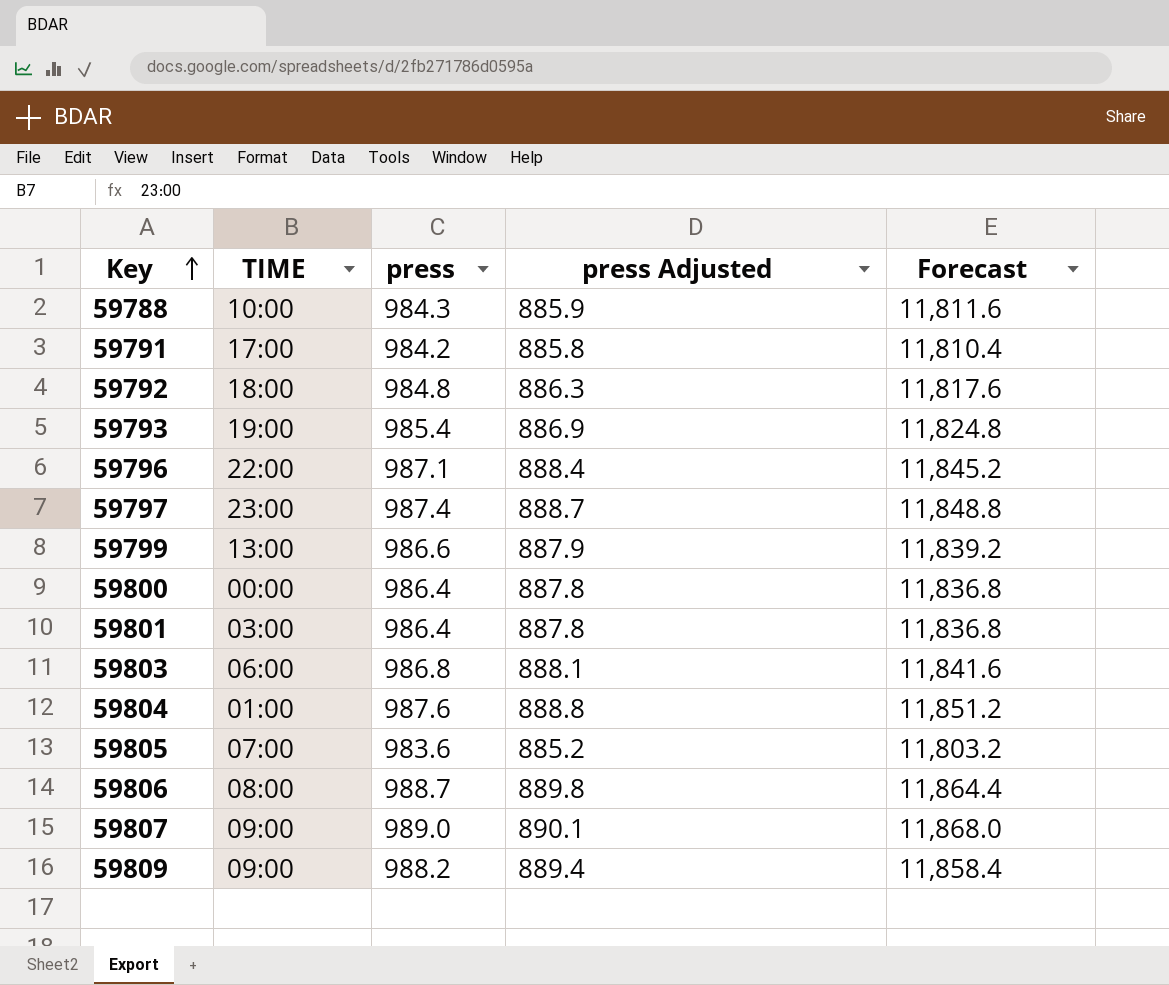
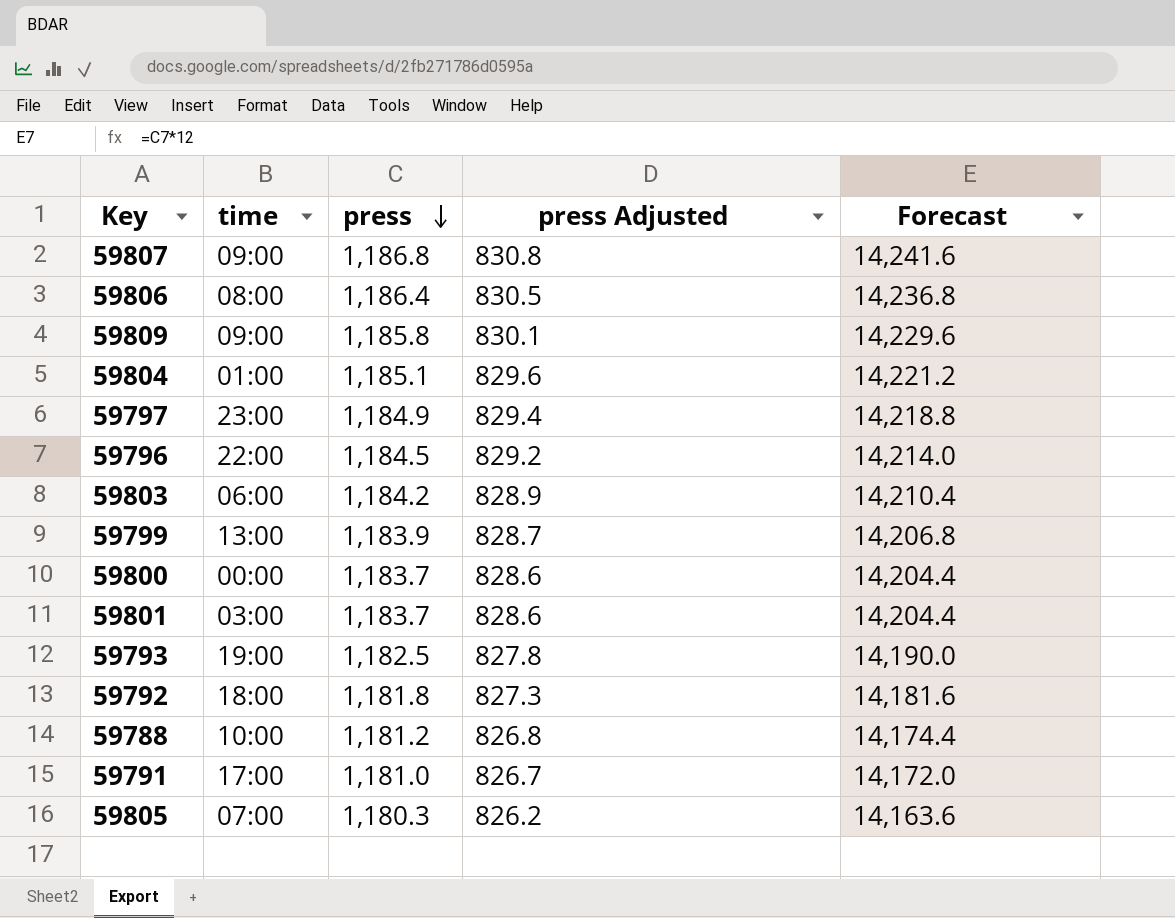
row order: Key ascending -> press descending
column name: TIME -> time
column press Adjusted | formula: [press] * 0.9 -> [press] * 0.7
59807 | press: 989.0 -> 1,186.8
59807 | Forecast: 11,868.0 -> 14,241.6
59806 | press: 988.7 -> 1,186.4
59806 | Forecast: 11,864.4 -> 14,236.8
59809 | press: 988.2 -> 1,185.8
59809 | Forecast: 11,858.4 -> 14,229.6
59804 | press: 987.6 -> 1,185.1
59804 | Forecast: 11,851.2 -> 14,221.2
59797 | press: 987.4 -> 1,184.9
59797 | Forecast: 11,848.8 -> 14,218.8
59796 | press: 987.1 -> 1,184.5
59796 | Forecast: 11,845.2 -> 14,214.0
59803 | press: 986.8 -> 1,184.2
59803 | Forecast: 11,841.6 -> 14,210.4
59799 | press: 986.6 -> 1,183.9
59799 | Forecast: 11,839.2 -> 14,206.8
59800 | press: 986.4 -> 1,183.7
59800 | Forecast: 11,836.8 -> 14,204.4
59801 | press: 986.4 -> 1,183.7
59801 | Forecast: 11,836.8 -> 14,204.4
59793 | press: 985.4 -> 1,182.5
59793 | Forecast: 11,824.8 -> 14,190.0
59792 | press: 984.8 -> 1,181.8
59792 | Forecast: 11,817.6 -> 14,181.6
59788 | press: 984.3 -> 1,181.2
59788 | Forecast: 11,811.6 -> 14,174.4
59791 | press: 984.2 -> 1,181.0
59791 | Forecast: 11,810.4 -> 14,172.0
59805 | press: 983.6 -> 1,180.3
59805 | Forecast: 11,803.2 -> 14,163.6

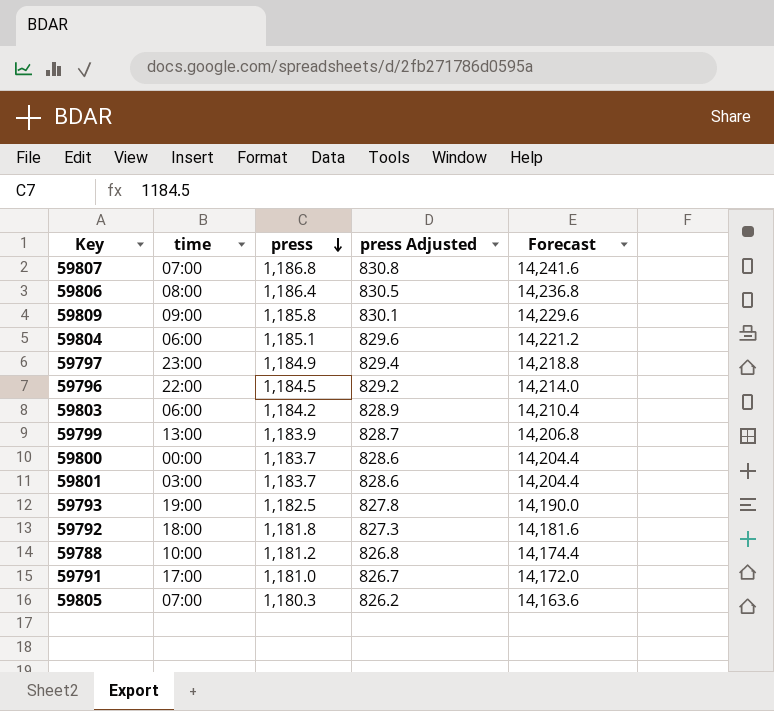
59807 | time: 09:00 -> 07:00
59804 | time: 01:00 -> 06:00

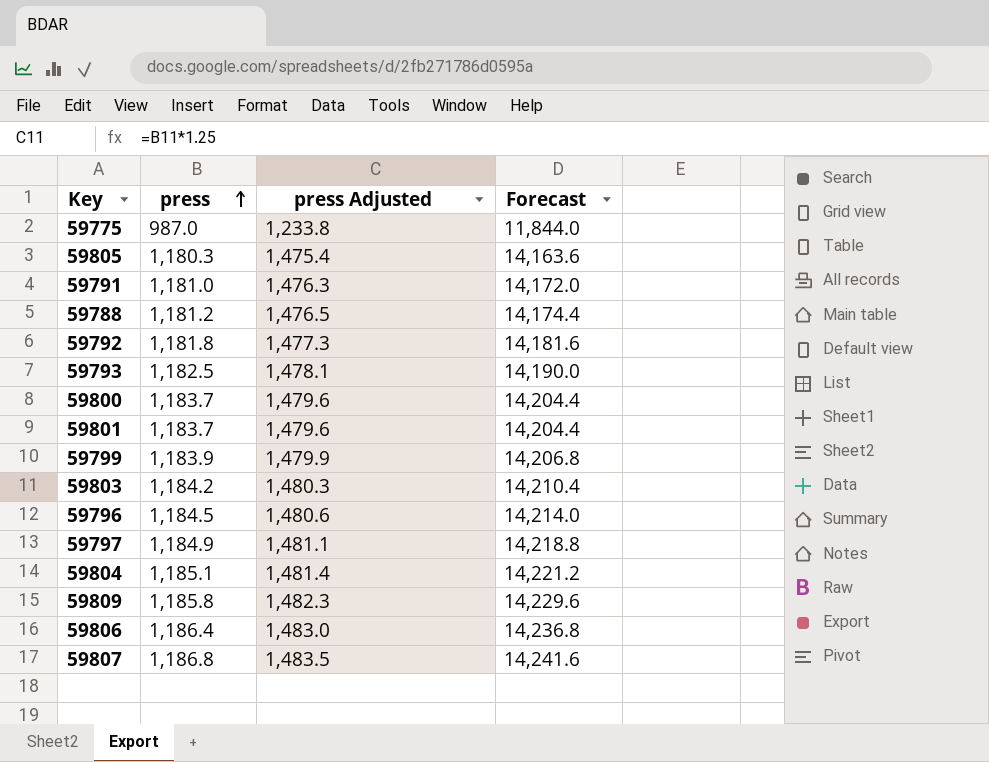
row order: press descending -> press ascending
column time | position: 2 -> none
column press Adjusted | formula: [press] * 0.7 -> [press] * 1.25
row 59775: none -> 987.0 | 1,233.8 | 11,844.0

